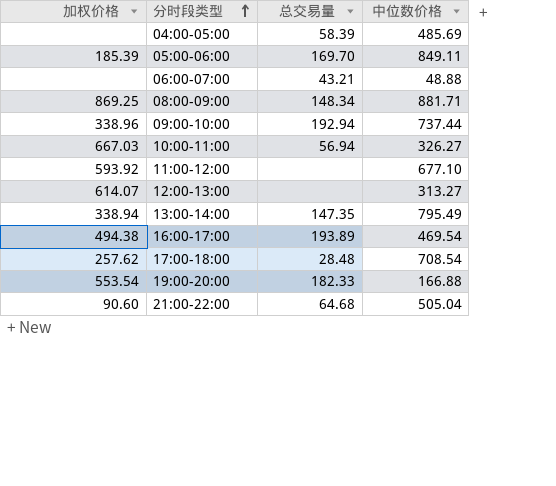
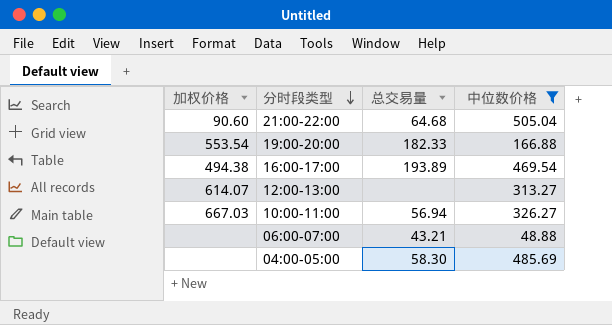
filter: none -> 中位数价格 <= 505.04
row order: 分时段类型 ascending -> 分时段类型 descending
04:00-05:00 | 总交易量: 58.39 -> 58.30

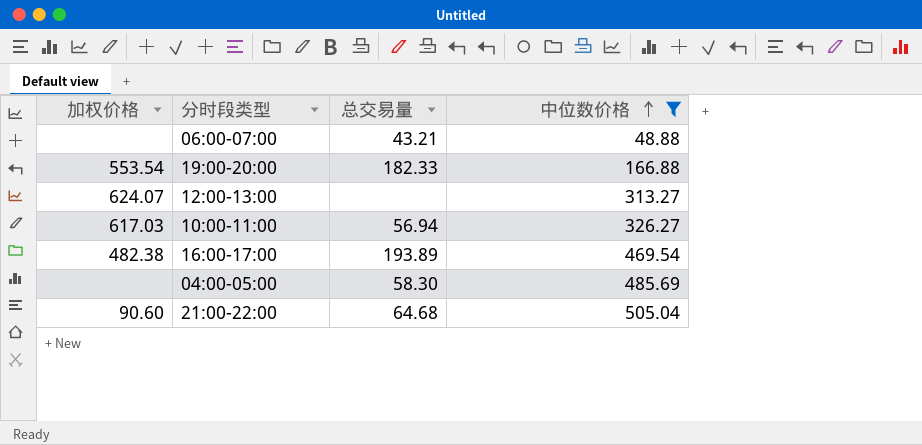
row order: 分时段类型 descending -> 中位数价格 ascending
12:00-13:00 | 加权价格: 614.07 -> 624.07
10:00-11:00 | 加权价格: 667.03 -> 617.03
16:00-17:00 | 加权价格: 494.38 -> 482.38

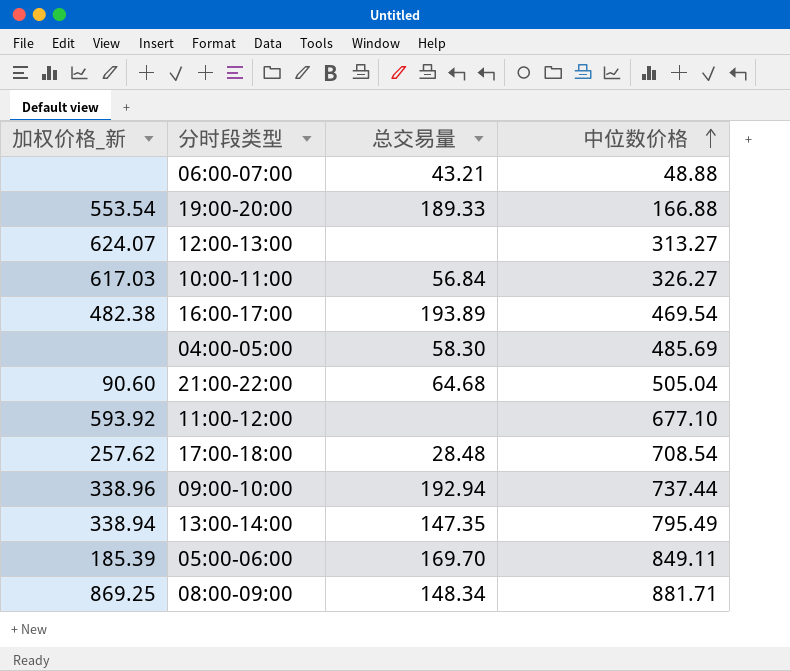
filter: 中位数价格 <= 505.04 -> none
column name: 加权价格 -> 加权价格_新
19:00-20:00 | 总交易量: 182.33 -> 189.33
10:00-11:00 | 总交易量: 56.94 -> 56.84

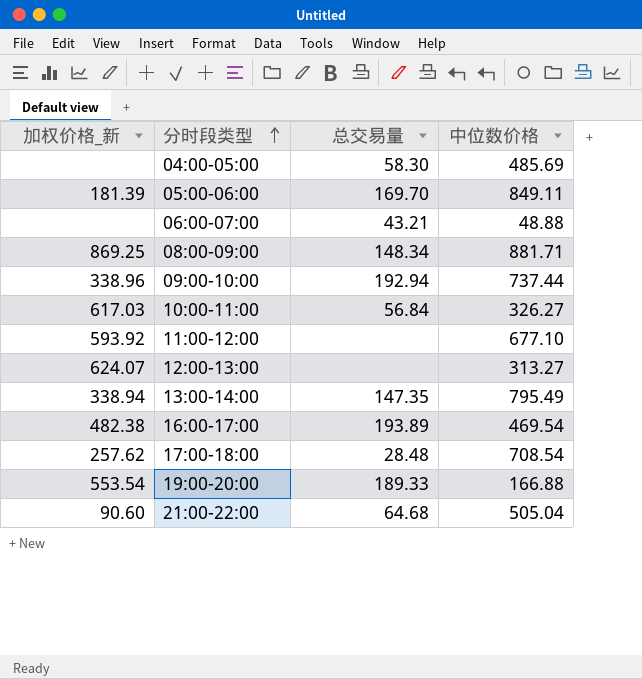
row order: 中位数价格 ascending -> 分时段类型 ascending
05:00-06:00 | 加权价格_新: 185.39 -> 181.39

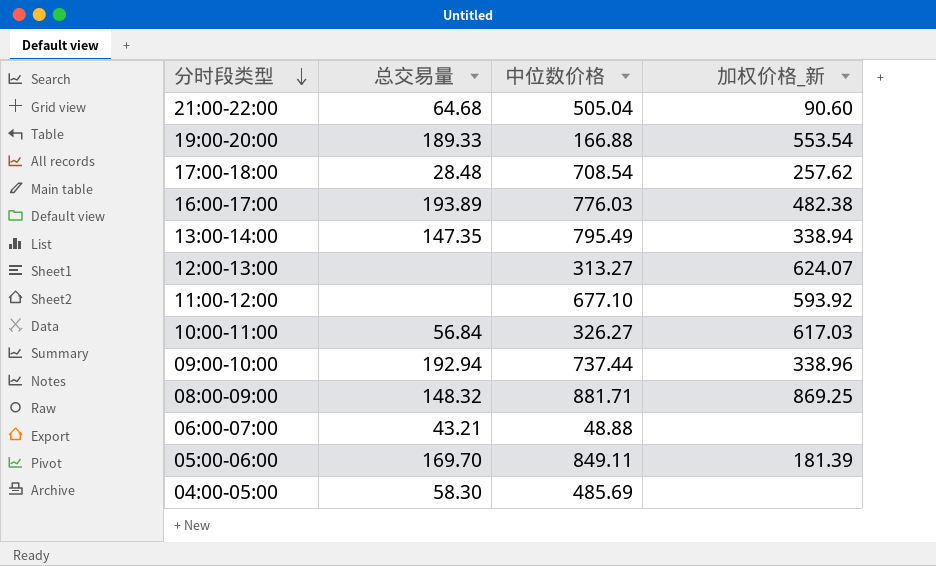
row order: 分时段类型 ascending -> 分时段类型 descending
column 加权价格_新 | position: 1 -> 4
16:00-17:00 | 中位数价格: 469.54 -> 776.03
08:00-09:00 | 总交易量: 148.34 -> 148.32

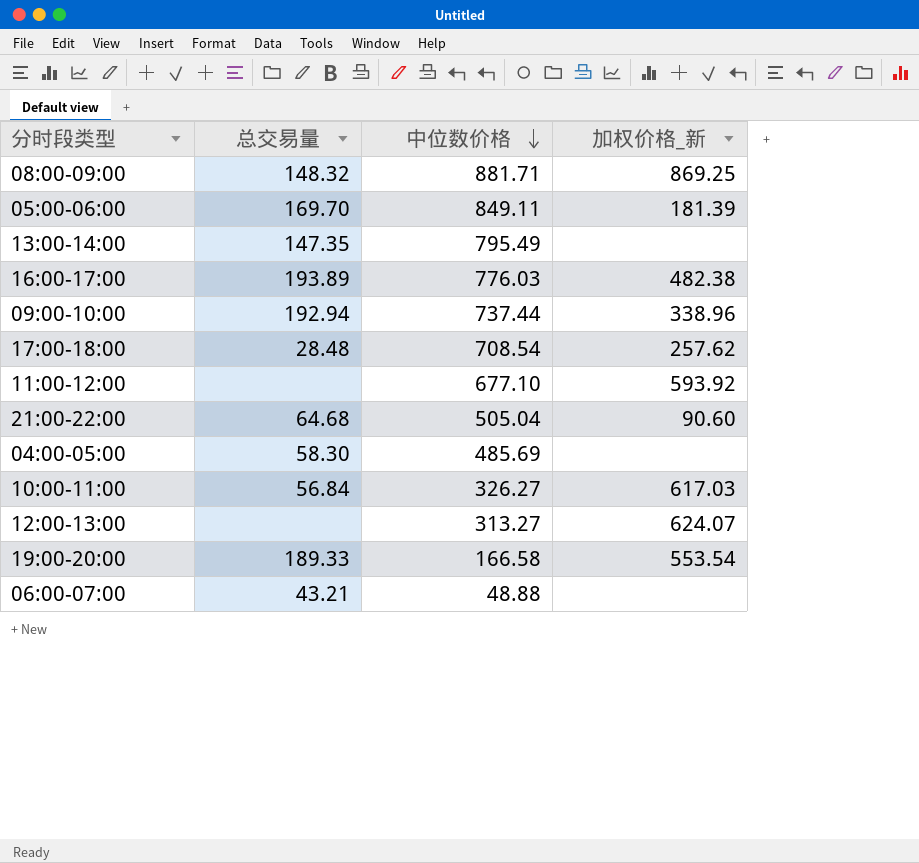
row order: 分时段类型 descending -> 中位数价格 descending
13:00-14:00 | 加权价格_新: 338.94 -> none
19:00-20:00 | 中位数价格: 166.88 -> 166.58

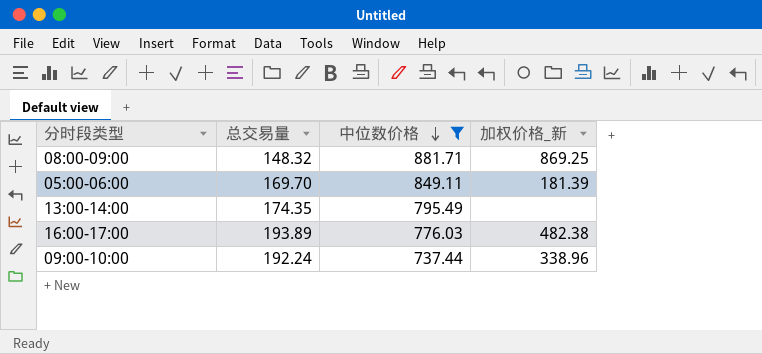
filter: none -> 中位数价格 >= 737.44
13:00-14:00 | 总交易量: 147.35 -> 174.35
09:00-10:00 | 总交易量: 192.94 -> 192.24

